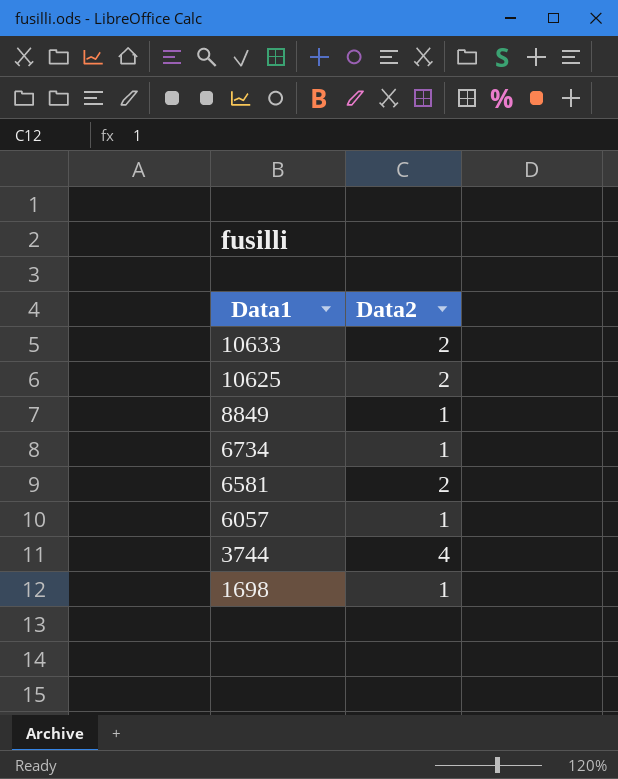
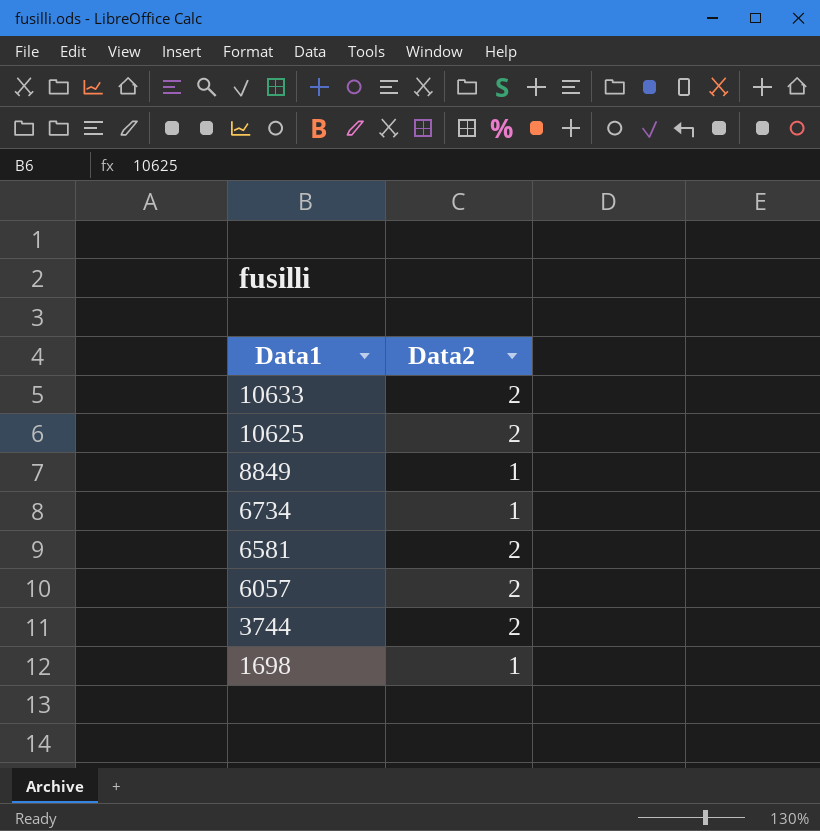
6057 | Data2: 1 -> 2
3744 | Data2: 4 -> 2

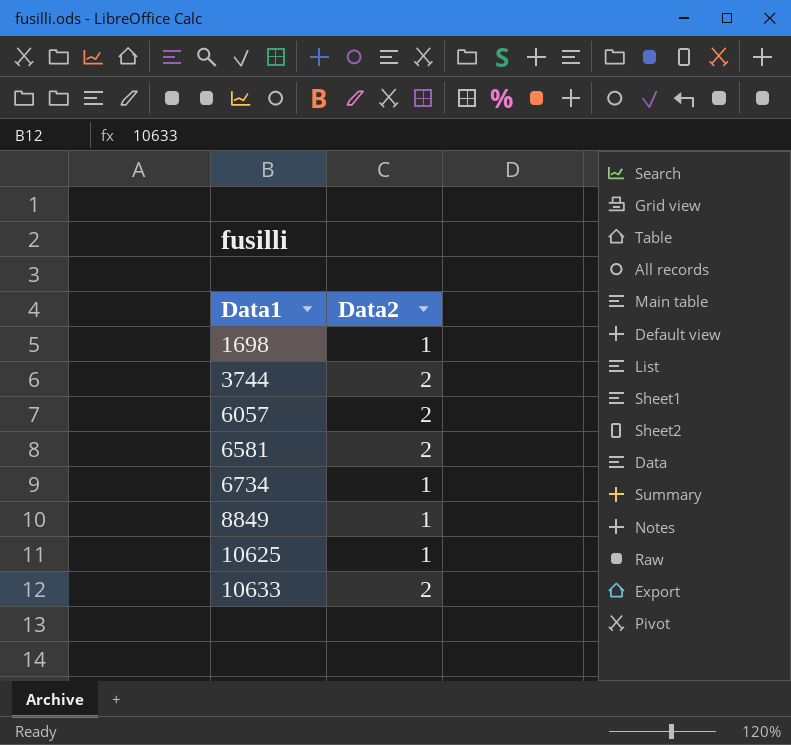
row order: Data1 descending -> Data1 ascending
10625 | Data2: 2 -> 1

